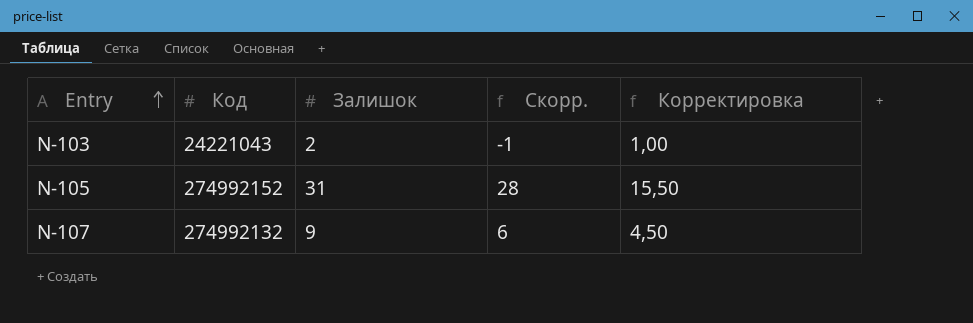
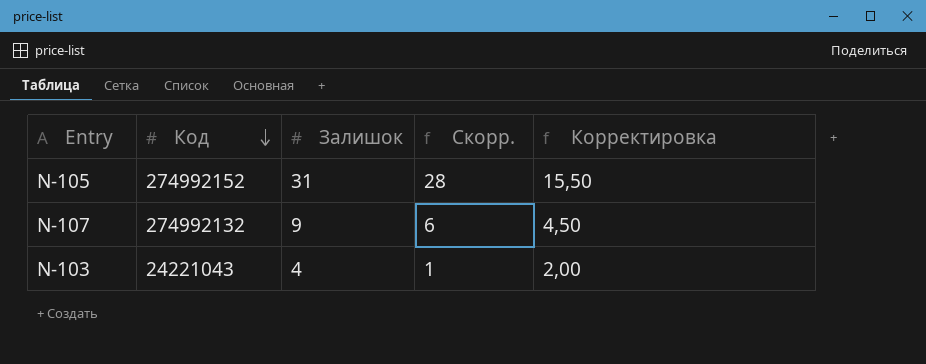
row order: Entry ascending -> Код descending
N-103 | Залишок: 2 -> 4
N-103 | Скорр.: -1 -> 1
N-103 | Корректировка: 1,00 -> 2,00

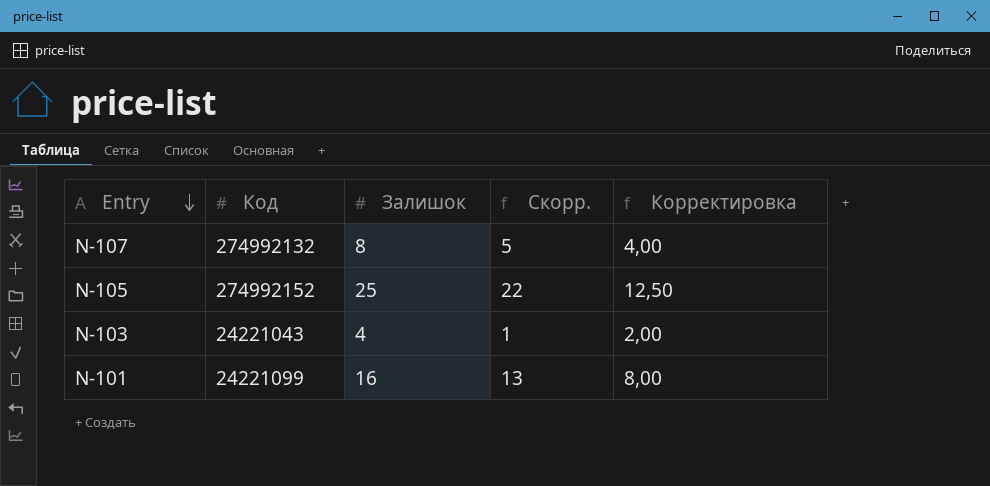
row order: Код descending -> Entry descending
N-107 | Залишок: 9 -> 8
N-107 | Скорр.: 6 -> 5
N-107 | Корректировка: 4,50 -> 4,00
N-105 | Залишок: 31 -> 25
N-105 | Скорр.: 28 -> 22
N-105 | Корректировка: 15,50 -> 12,50
row N-101: none -> 24221099 | 16 | 13 | 8,00

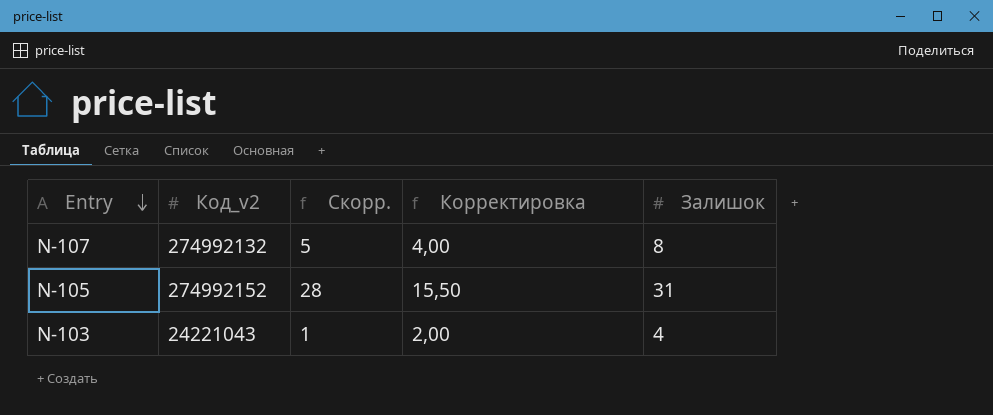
column name: Код -> Код_v2
column Залишок | position: 3 -> 5
row N-101: 24221099 | 16 | 13 | 8,00 -> none
N-105 | Скорр.: 22 -> 28
N-105 | Корректировка: 12,50 -> 15,50
N-105 | Залишок: 25 -> 31

